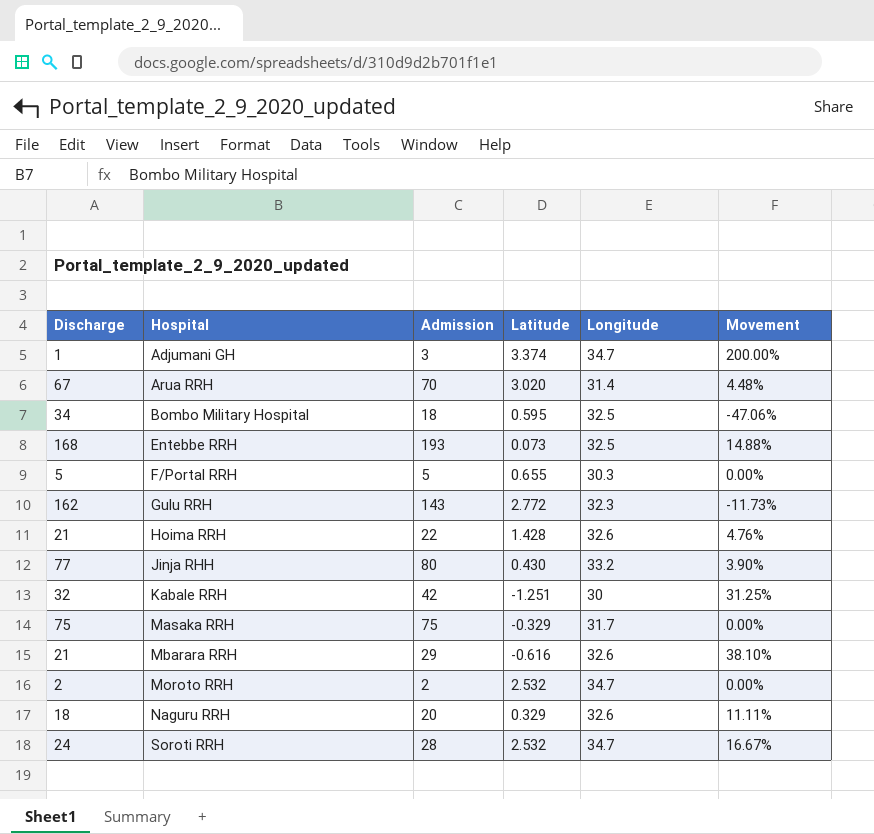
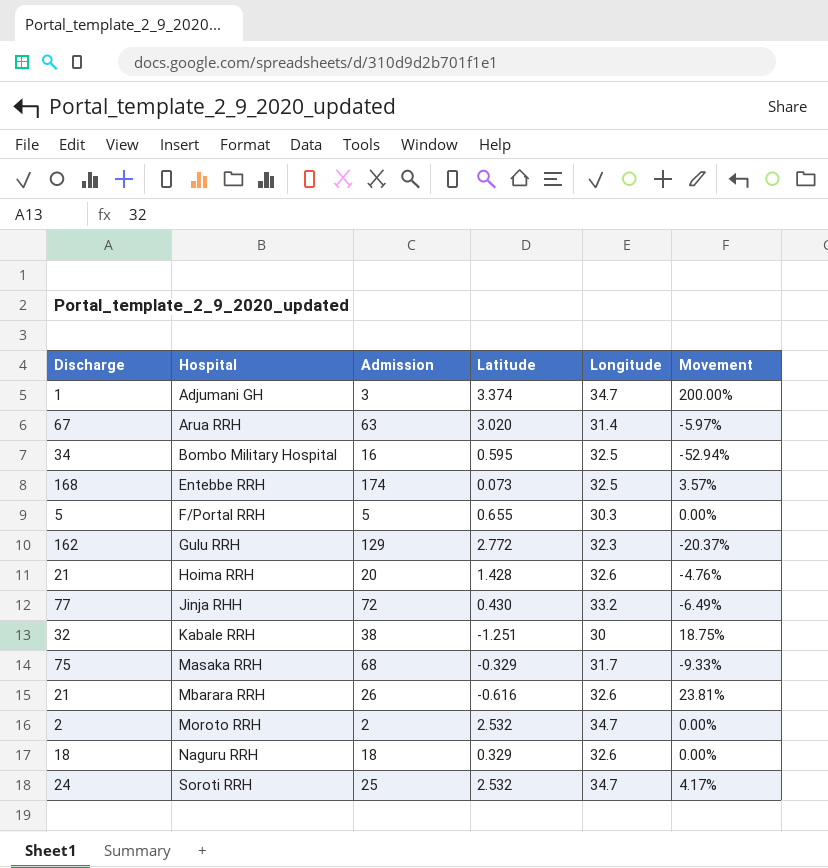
Arua RRH | Admission: 70 -> 63
Arua RRH | Movement: 4.48% -> -5.97%
Bombo Military Hospital | Admission: 18 -> 16
Bombo Military Hospital | Movement: -47.06% -> -52.94%
Entebbe RRH | Admission: 193 -> 174
Entebbe RRH | Movement: 14.88% -> 3.57%
Gulu RRH | Admission: 143 -> 129
Gulu RRH | Movement: -11.73% -> -20.37%
Hoima RRH | Admission: 22 -> 20
Hoima RRH | Movement: 4.76% -> -4.76%
Jinja RHH | Admission: 80 -> 72
Jinja RHH | Movement: 3.90% -> -6.49%
Kabale RRH | Admission: 42 -> 38
Kabale RRH | Movement: 31.25% -> 18.75%
Masaka RRH | Admission: 75 -> 68
Masaka RRH | Movement: 0.00% -> -9.33%
Mbarara RRH | Admission: 29 -> 26
Mbarara RRH | Movement: 38.10% -> 23.81%
Naguru RRH | Admission: 20 -> 18
Naguru RRH | Movement: 11.11% -> 0.00%
Soroti RRH | Admission: 28 -> 25
Soroti RRH | Movement: 16.67% -> 4.17%

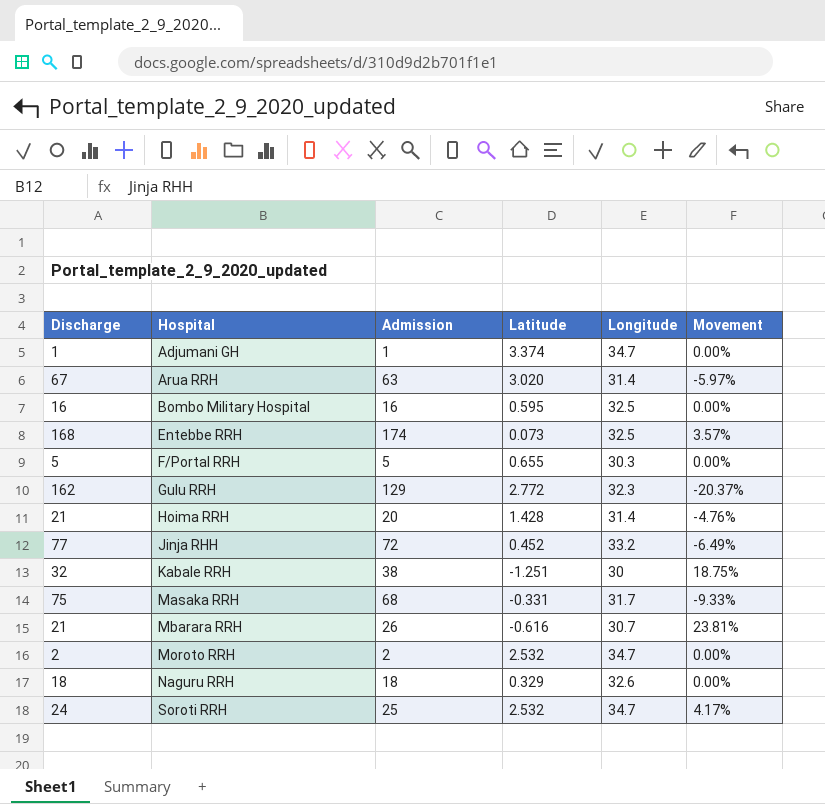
Adjumani GH | Admission: 3 -> 1
Adjumani GH | Movement: 200.00% -> 0.00%
Bombo Military Hospital | Discharge: 34 -> 16
Bombo Military Hospital | Movement: -52.94% -> 0.00%
Hoima RRH | Longitude: 32.6 -> 31.4
Jinja RHH | Latitude: 0.430 -> 0.452
Masaka RRH | Latitude: -0.329 -> -0.331
Mbarara RRH | Longitude: 32.6 -> 30.7

